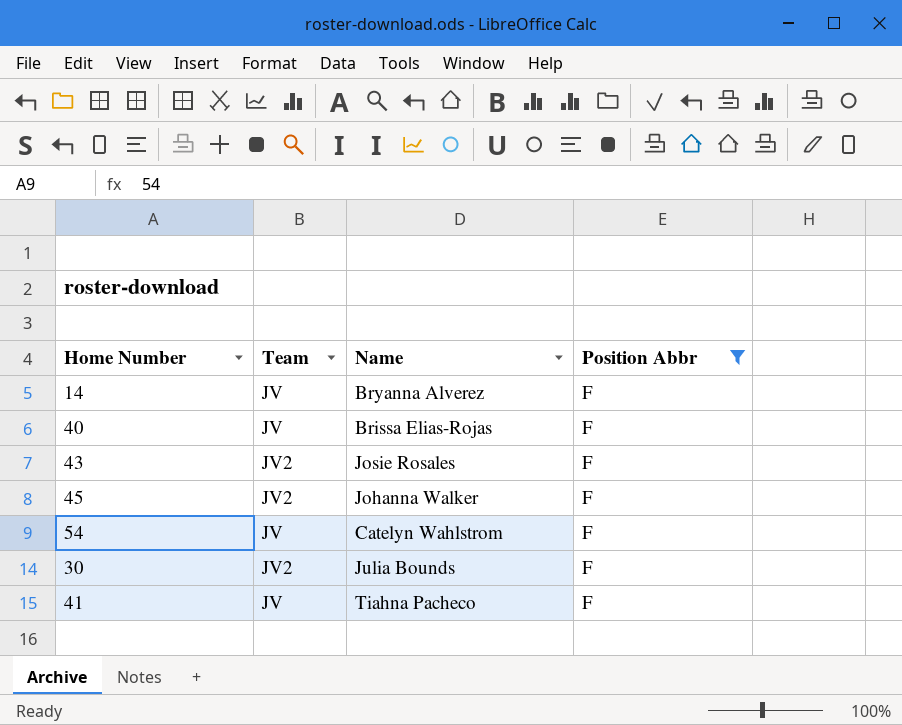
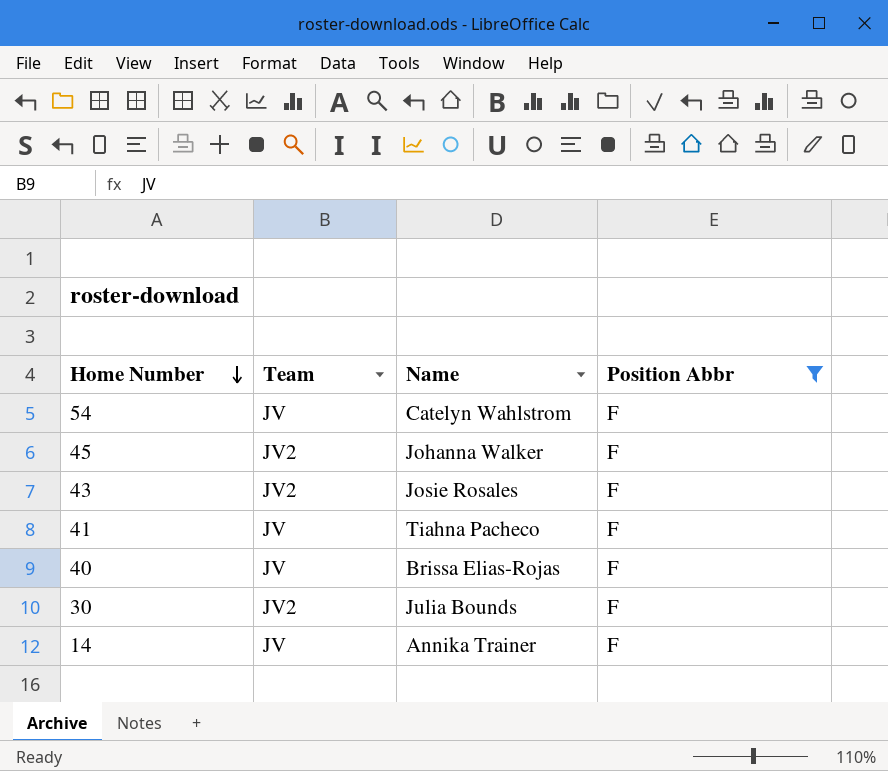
row order: none -> Home Number descending
14 | Name: Bryanna Alverez -> Annika Trainer

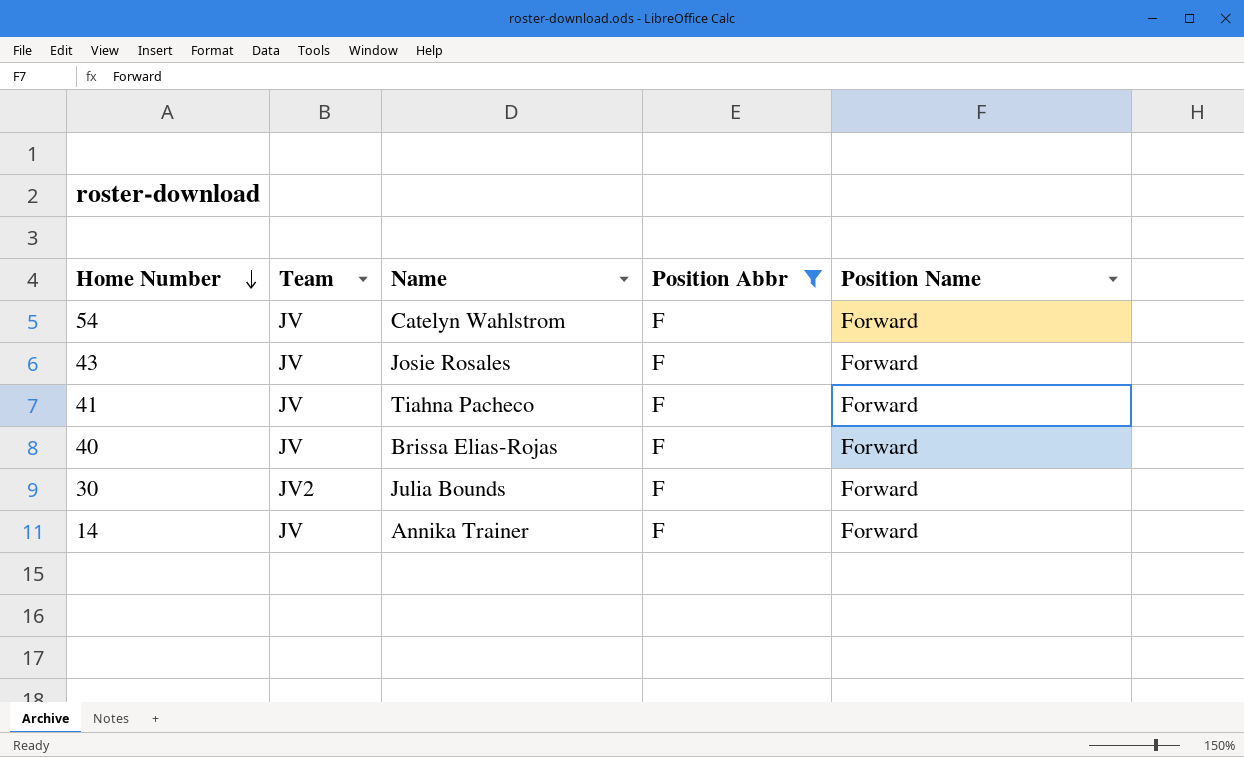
column Position Name | position: none -> 5
row 45: JV2 | Johanna Walker | F -> none
43 | Team: JV2 -> JV

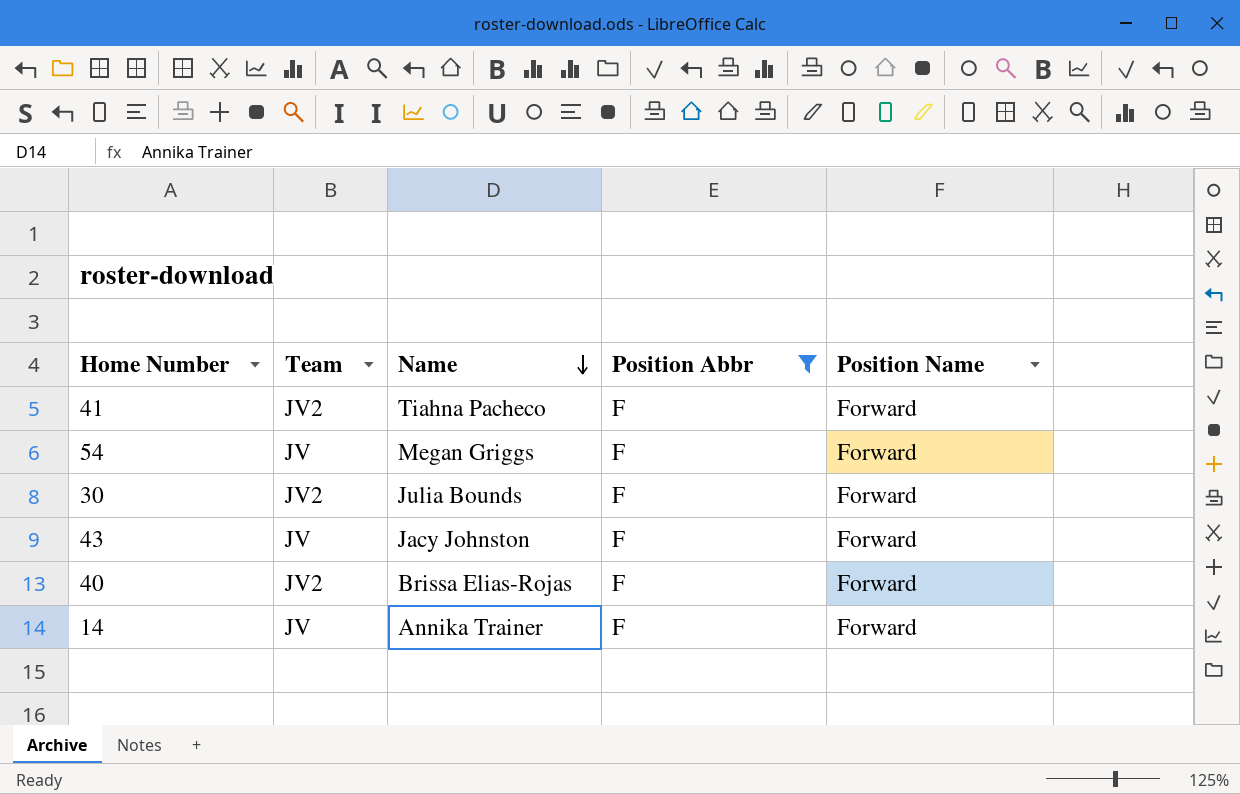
row order: Home Number descending -> Name descending
41 | Team: JV -> JV2
54 | Name: Catelyn Wahlstrom -> Megan Griggs
43 | Name: Josie Rosales -> Jacy Johnston
40 | Team: JV -> JV2

